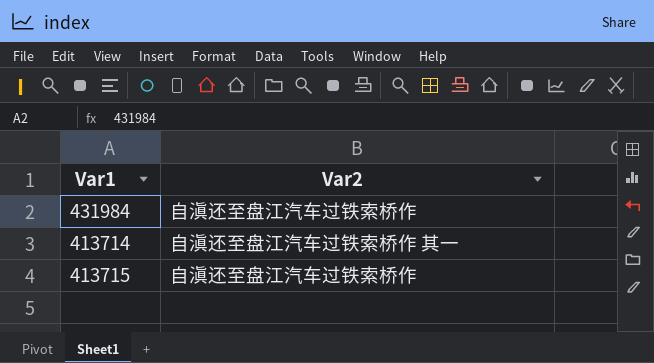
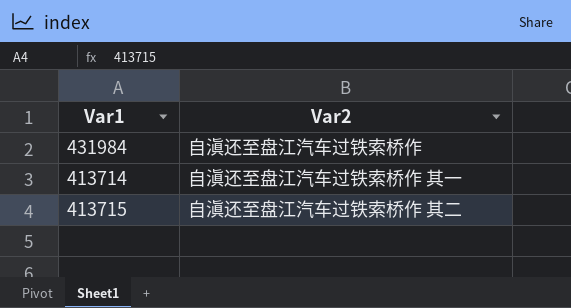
413715 | Var2: 自滇还至盘江汽车过铁索桥作 -> 自滇还至盘江汽车过铁索桥作 其二

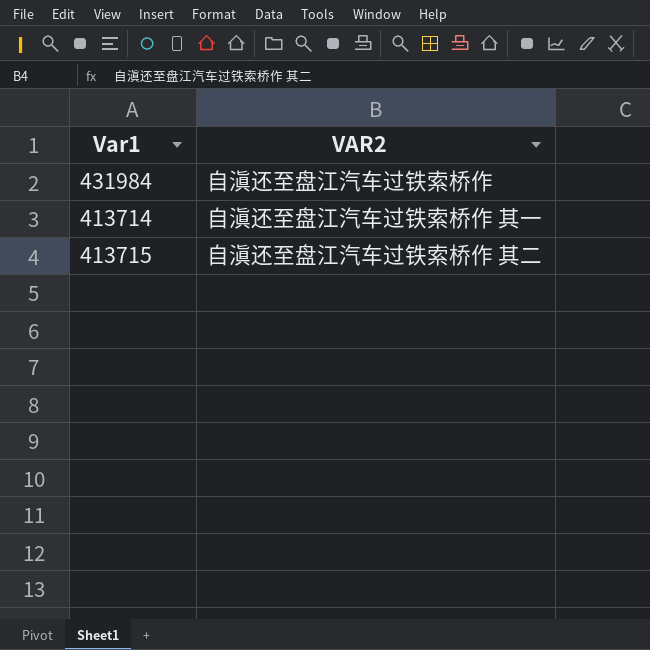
column name: Var2 -> VAR2

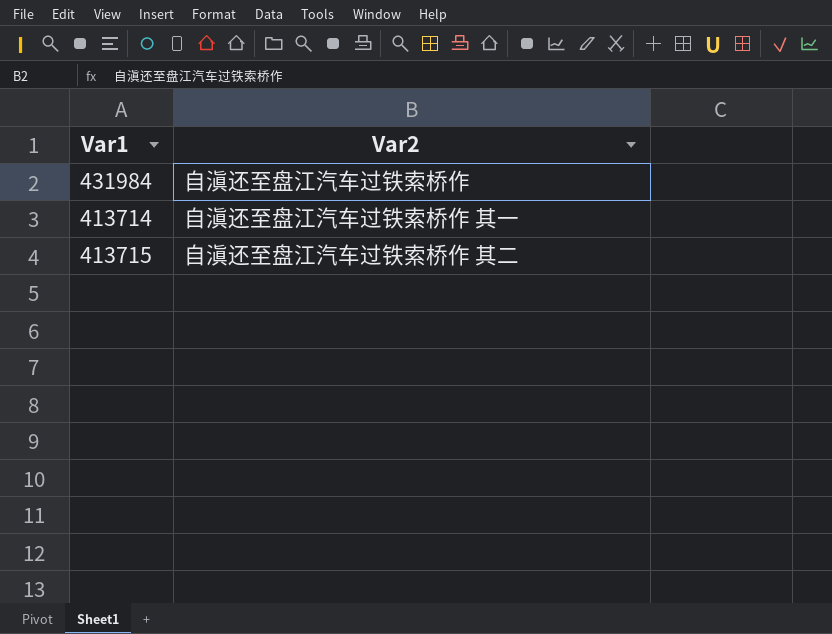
column name: VAR2 -> Var2

